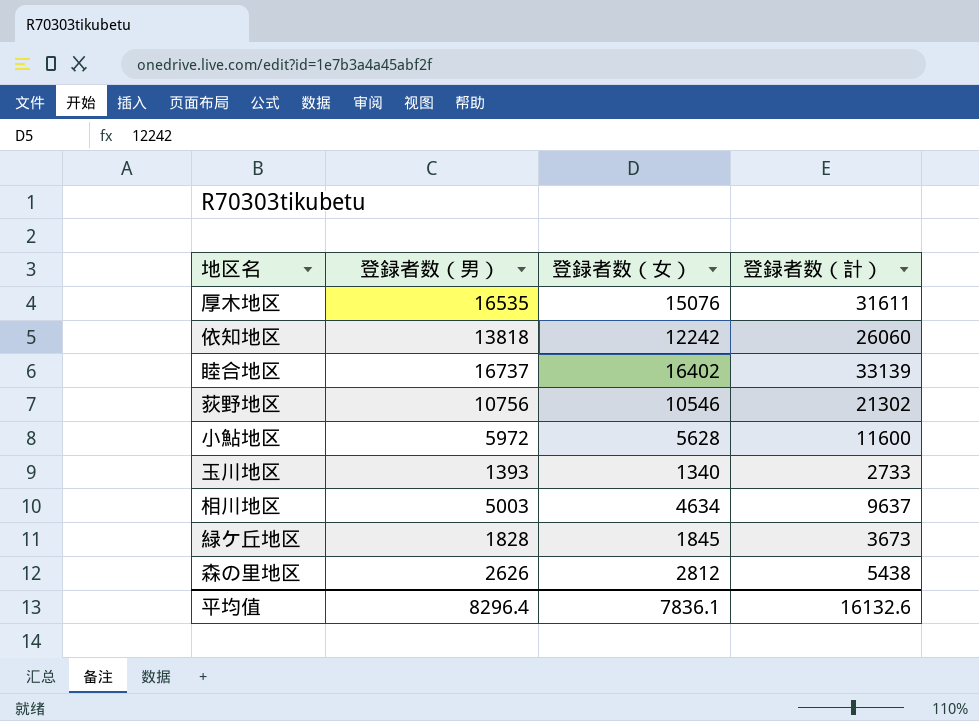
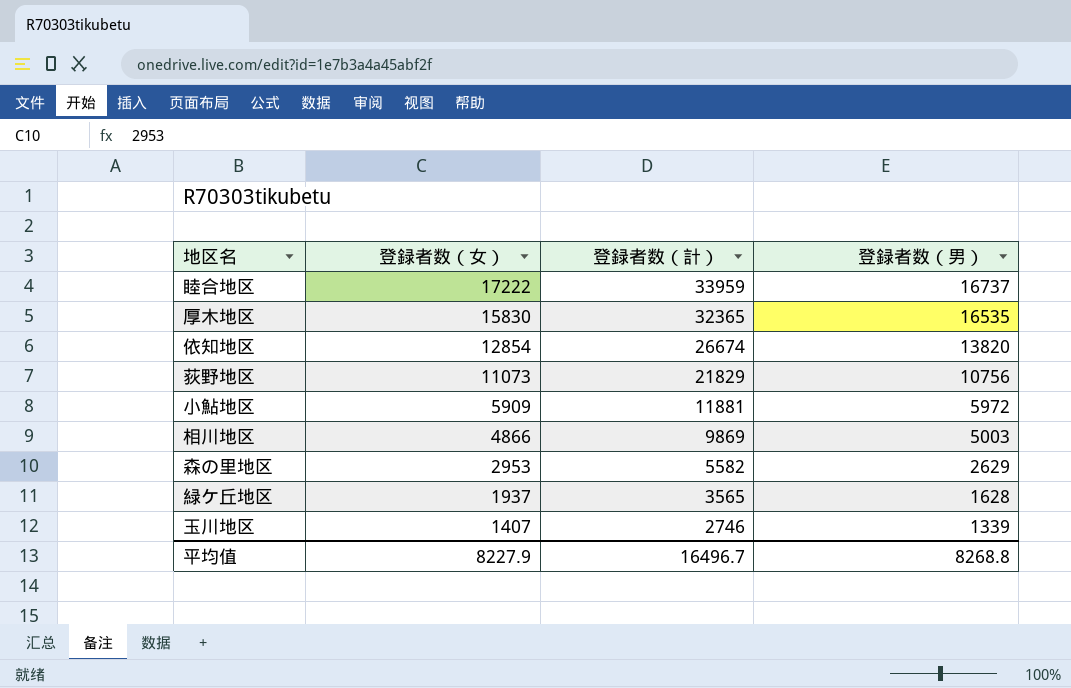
row order: none -> 登録者数（女） descending
column 登録者数（男） | position: 2 -> 4
睦合地区 | 登録者数（女）: 16402 -> 17222
睦合地区 | 登録者数（計）: 33139 -> 33959
厚木地区 | 登録者数（女）: 15076 -> 15830
厚木地区 | 登録者数（計）: 31611 -> 32365
依知地区 | 登録者数（女）: 12242 -> 12854
依知地区 | 登録者数（計）: 26060 -> 26674
依知地区 | 登録者数（男）: 13818 -> 13820
荻野地区 | 登録者数（女）: 10546 -> 11073
荻野地区 | 登録者数（計）: 21302 -> 21829
小鮎地区 | 登録者数（女）: 5628 -> 5909
小鮎地区 | 登録者数（計）: 11600 -> 11881
相川地区 | 登録者数（女）: 4634 -> 4866
相川地区 | 登録者数（計）: 9637 -> 9869
森の里地区 | 登録者数（女）: 2812 -> 2953
森の里地区 | 登録者数（計）: 5438 -> 5582
森の里地区 | 登録者数（男）: 2626 -> 2629
緑ケ丘地区 | 登録者数（女）: 1845 -> 1937
緑ケ丘地区 | 登録者数（計）: 3673 -> 3565
緑ケ丘地区 | 登録者数（男）: 1828 -> 1628
玉川地区 | 登録者数（女）: 1340 -> 1407
玉川地区 | 登録者数（計）: 2733 -> 2746
玉川地区 | 登録者数（男）: 1393 -> 1339
平均值 | 登録者数（女）: 7836.1 -> 8227.9
平均值 | 登録者数（計）: 16132.6 -> 16496.7
平均值 | 登録者数（男）: 8296.4 -> 8268.8

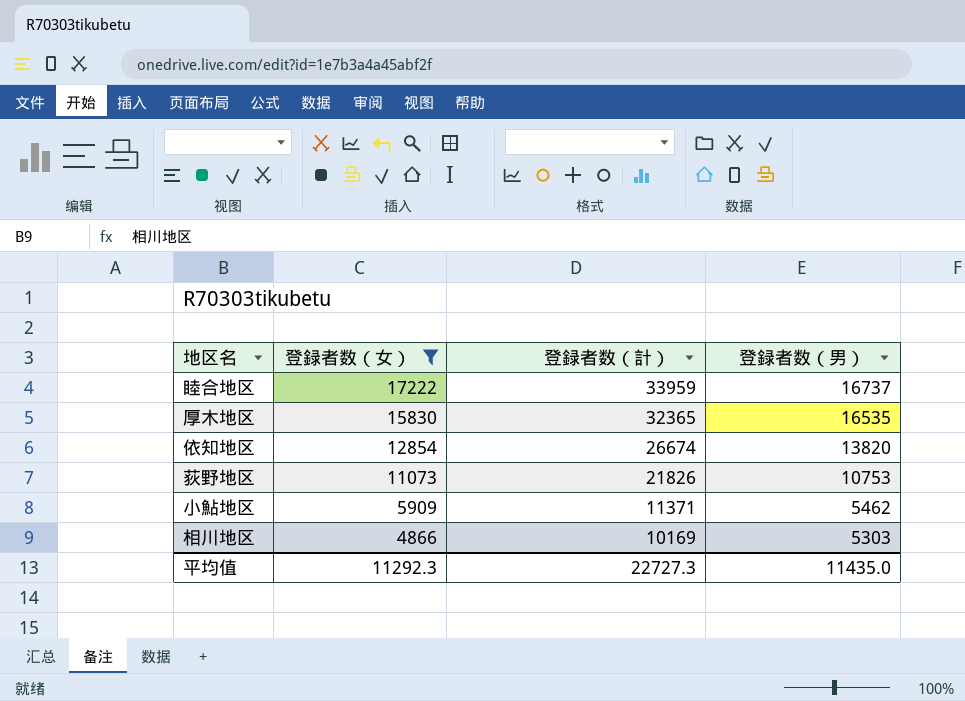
filter: none -> 登録者数（女） >= 4866
荻野地区 | 登録者数（計）: 21829 -> 21826
荻野地区 | 登録者数（男）: 10756 -> 10753
小鮎地区 | 登録者数（計）: 11881 -> 11371
小鮎地区 | 登録者数（男）: 5972 -> 5462
相川地区 | 登録者数（計）: 9869 -> 10169
相川地区 | 登録者数（男）: 5003 -> 5303
平均值 | 登録者数（女）: 8227.9 -> 11292.3
平均值 | 登録者数（計）: 16496.7 -> 22727.3
平均值 | 登録者数（男）: 8268.8 -> 11435.0

